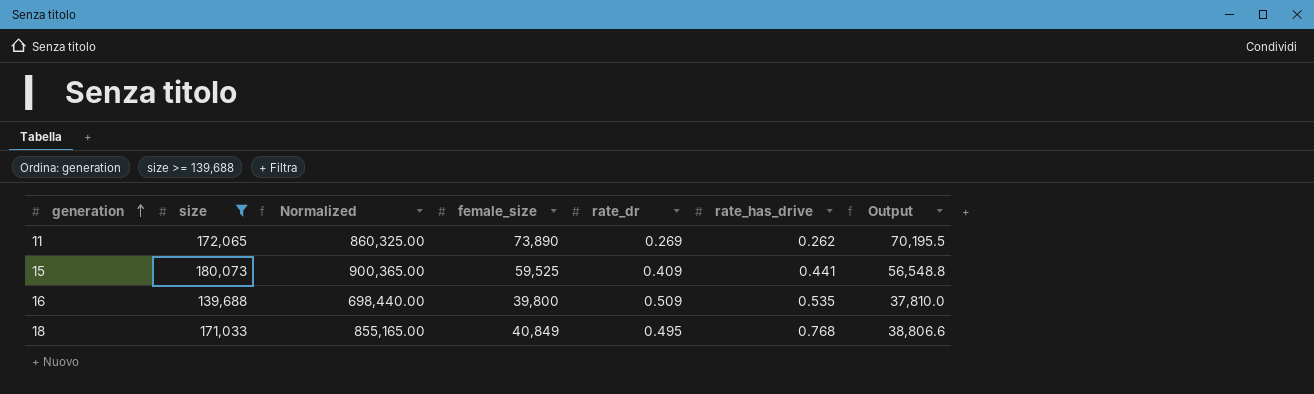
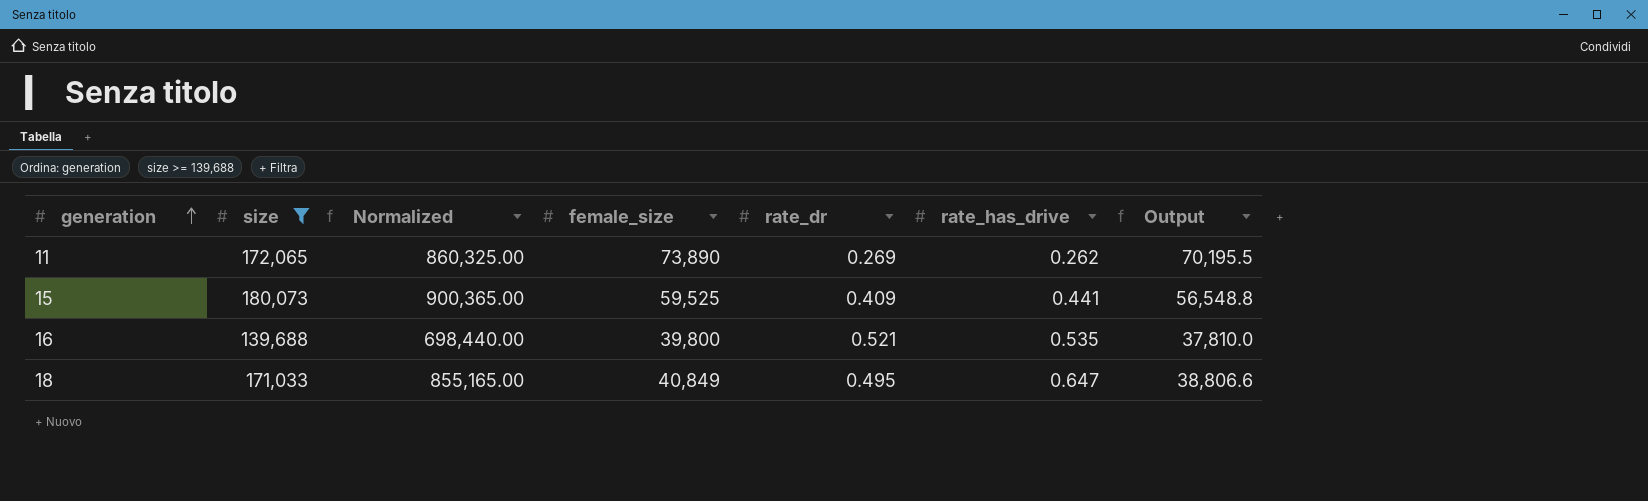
16 | rate_dr: 0.509 -> 0.521
18 | rate_has_drive: 0.768 -> 0.647

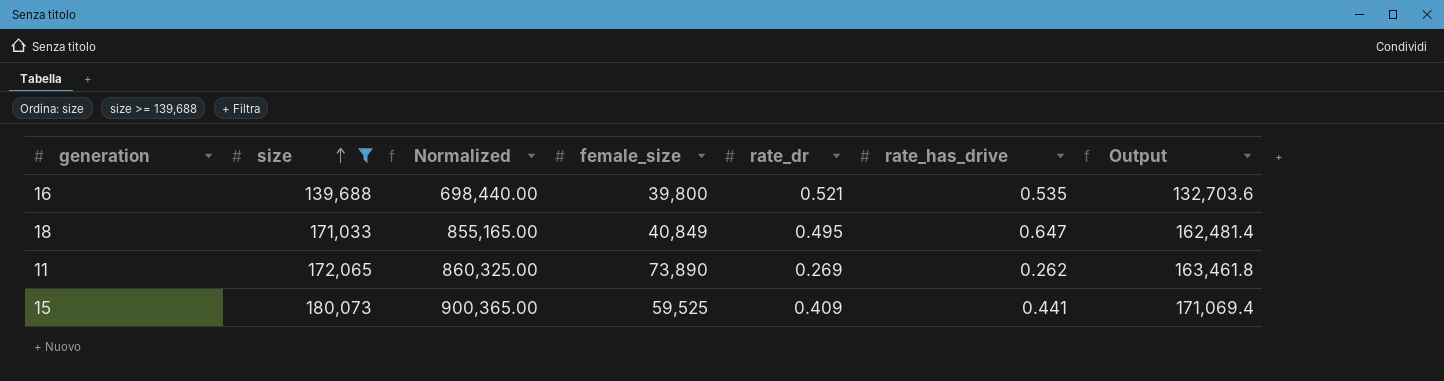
row order: generation ascending -> size ascending
column Output | formula: [female_size] * 0.95 -> [size] * 0.95

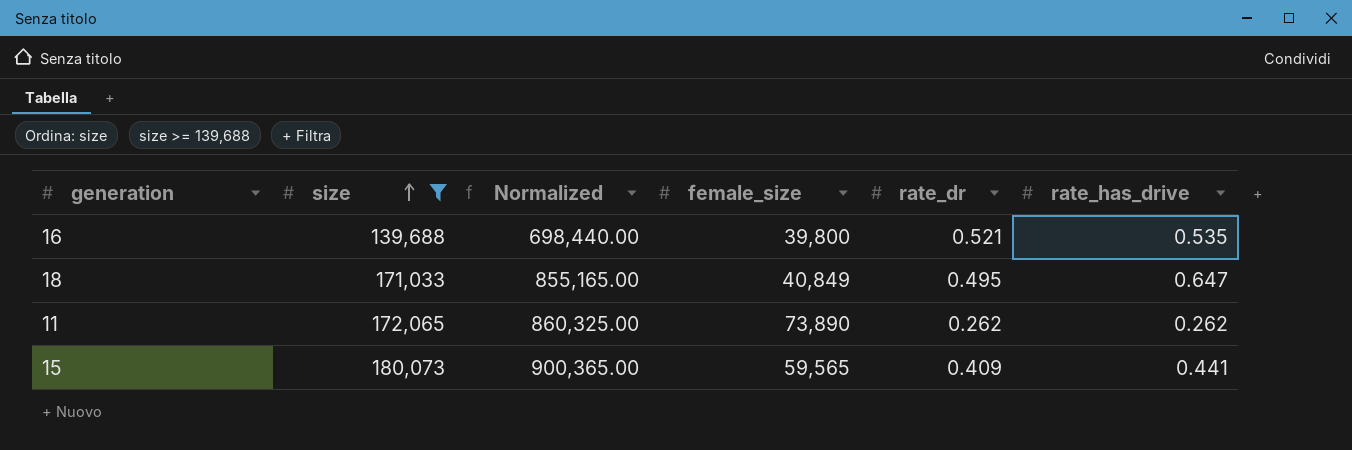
column Output | formula: [size] * 0.95 -> none
11 | rate_dr: 0.269 -> 0.262
15 | female_size: 59,525 -> 59,565

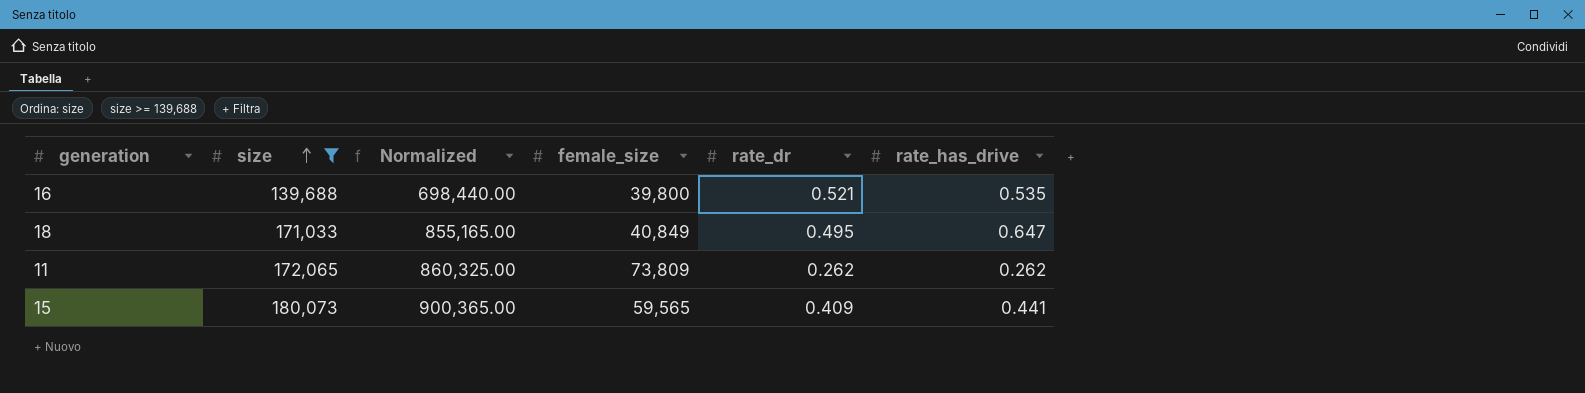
11 | female_size: 73,890 -> 73,809

